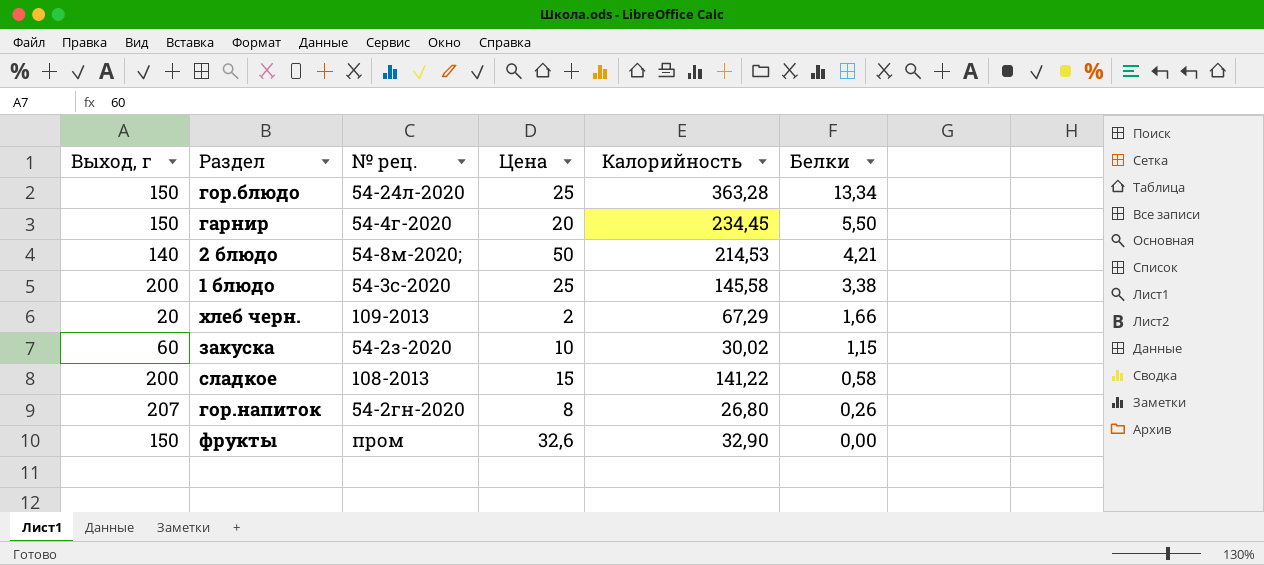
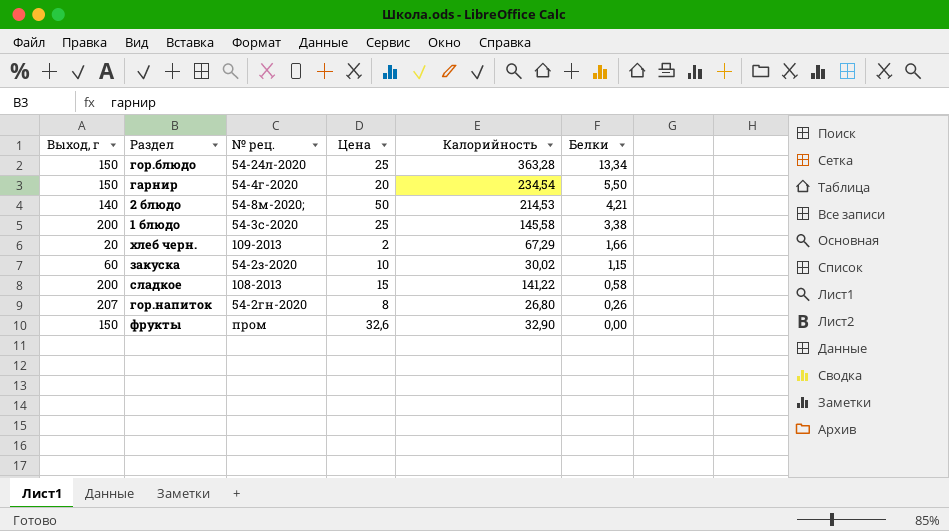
гарнир | Калорийность: 234,45 -> 234,54

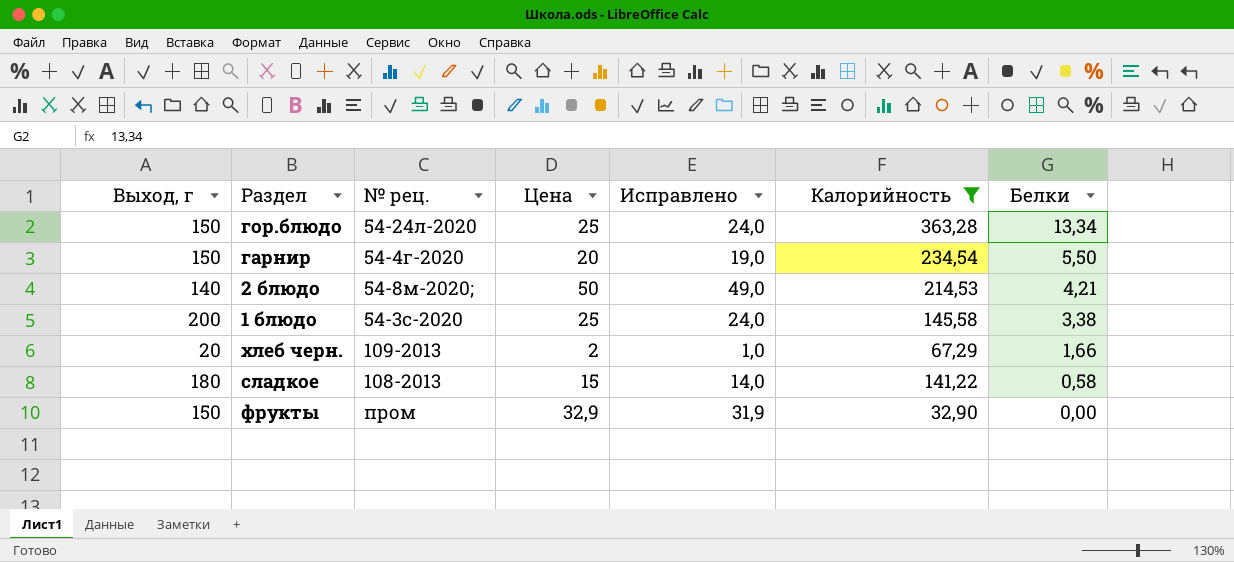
filter: none -> Калорийность >= 32,90
column Исправлено | formula: none -> [Цена] - 1
сладкое | Выход, г: 200 -> 180
фрукты | Цена: 32,6 -> 32,9

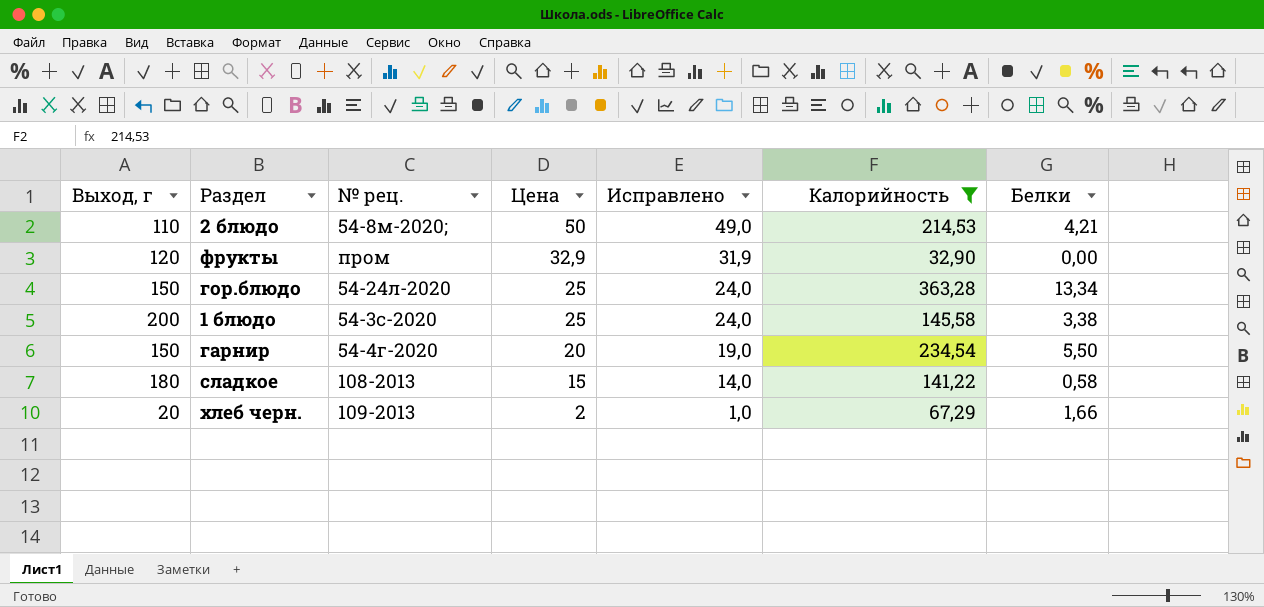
row order: Белки descending -> Цена descending
2 блюдо | Выход, г: 140 -> 110
фрукты | Выход, г: 150 -> 120

